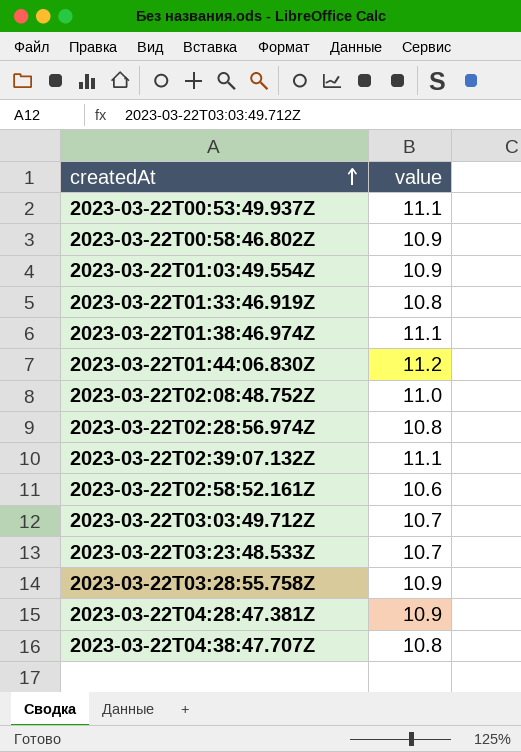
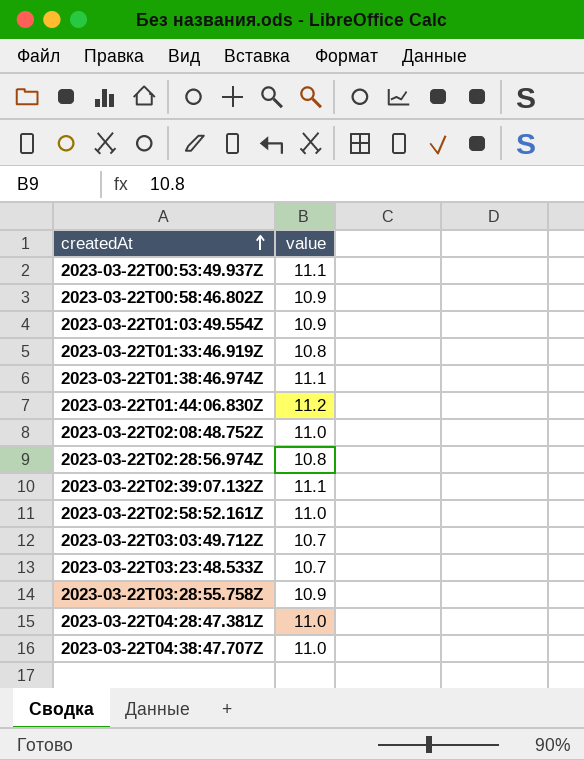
2023-03-22T02:58:52.161Z | value: 10.6 -> 11.0
2023-03-22T04:28:47.381Z | value: 10.9 -> 11.0
2023-03-22T04:38:47.707Z | value: 10.8 -> 11.0

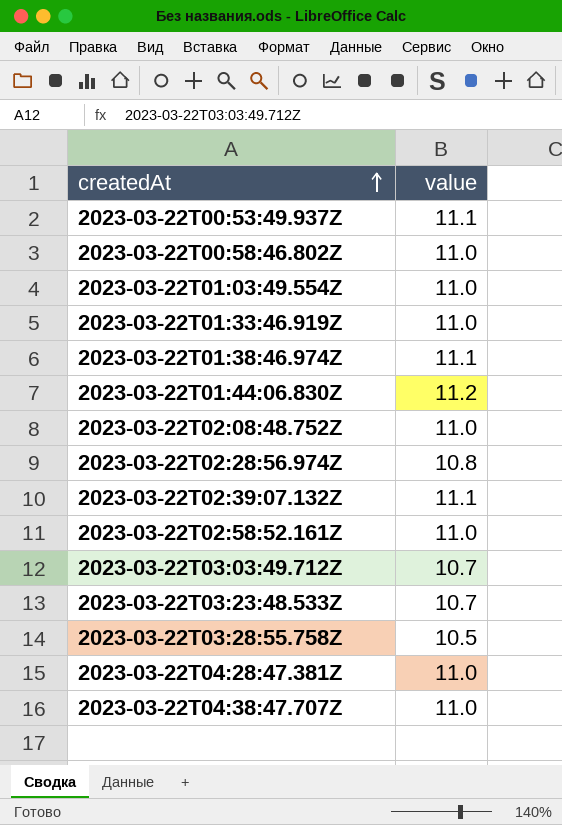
2023-03-22T00:58:46.802Z | value: 10.9 -> 11.0
2023-03-22T01:03:49.554Z | value: 10.9 -> 11.0
2023-03-22T01:33:46.919Z | value: 10.8 -> 11.0
2023-03-22T03:28:55.758Z | value: 10.9 -> 10.5

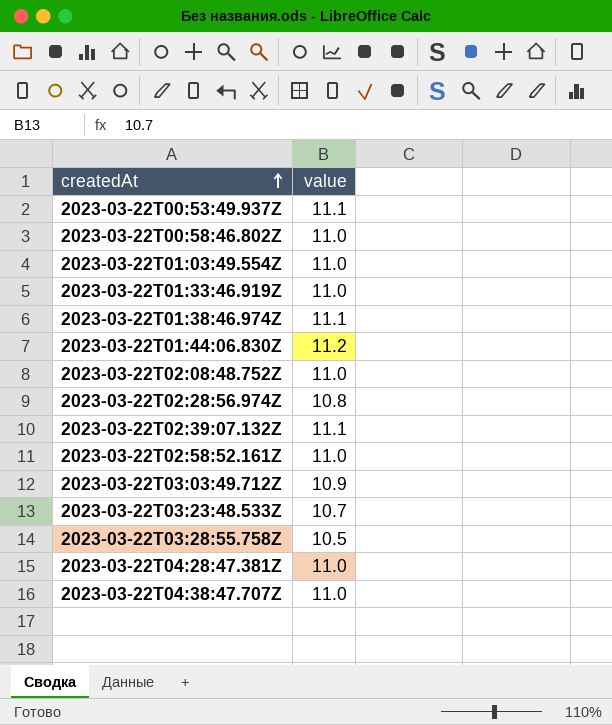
2023-03-22T03:03:49.712Z | value: 10.7 -> 10.9

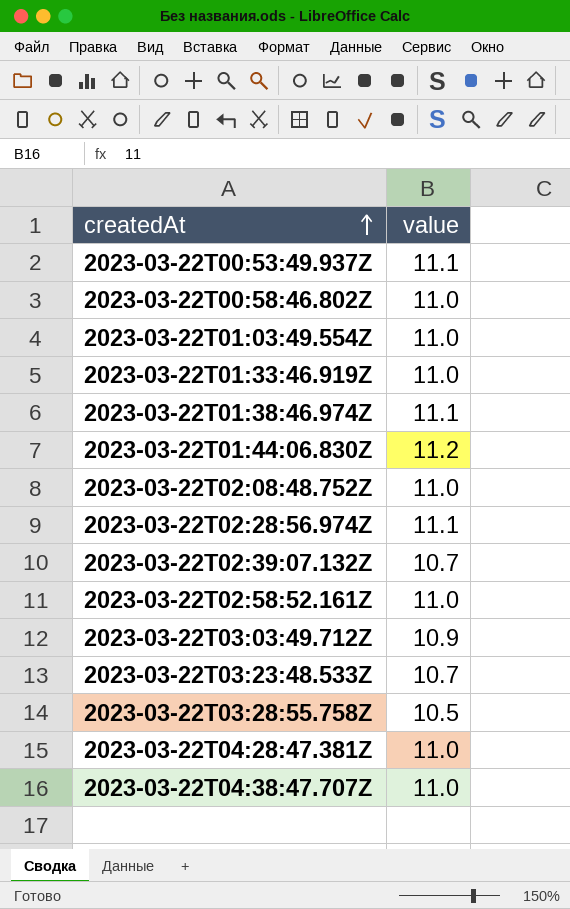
2023-03-22T02:28:56.974Z | value: 10.8 -> 11.1
2023-03-22T02:39:07.132Z | value: 11.1 -> 10.7

